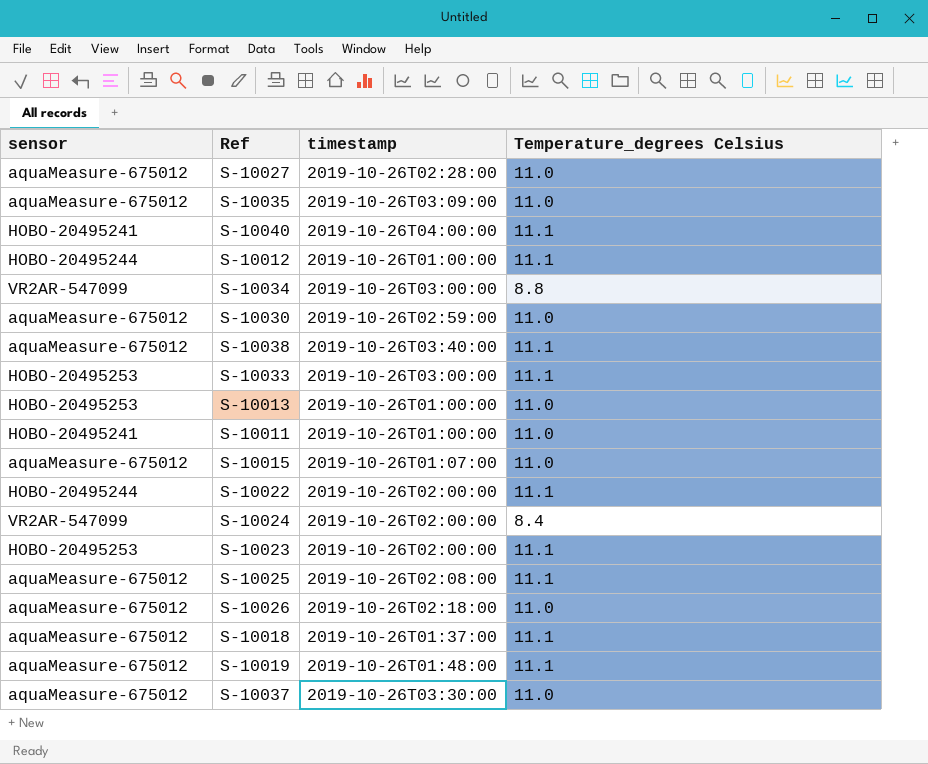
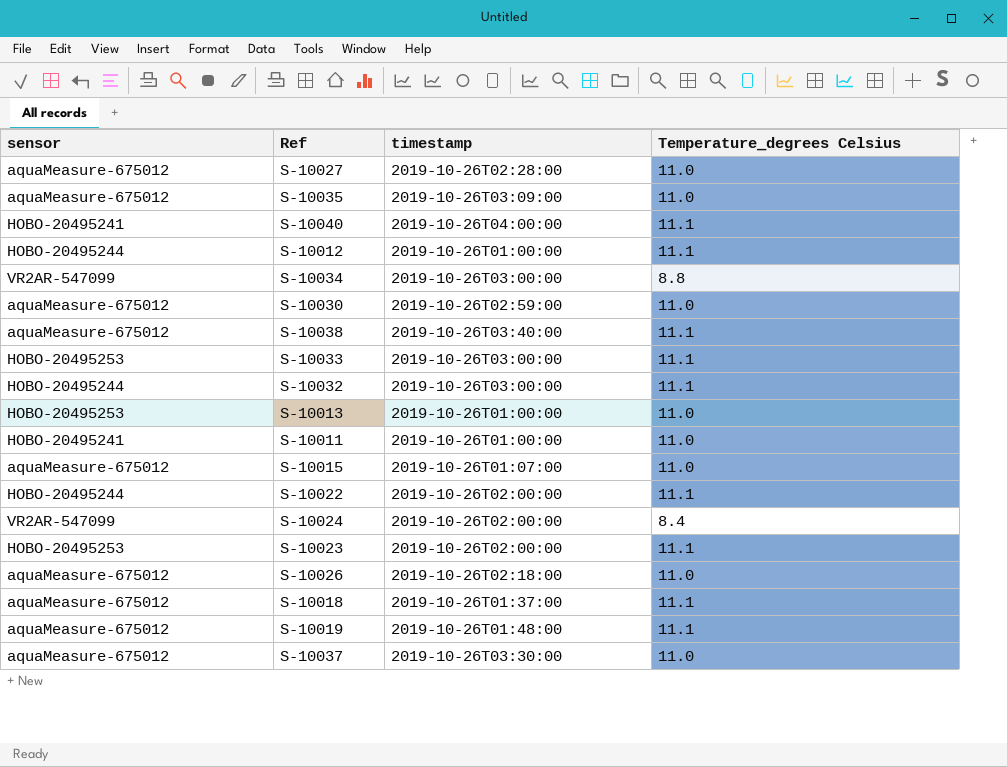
row S-10025: aquaMeasure-675012 | 2019-10-26T02:08:00 | 11.1 -> none
row S-10032: none -> HOBO-20495244 | 2019-10-26T03:00:00 | 11.1

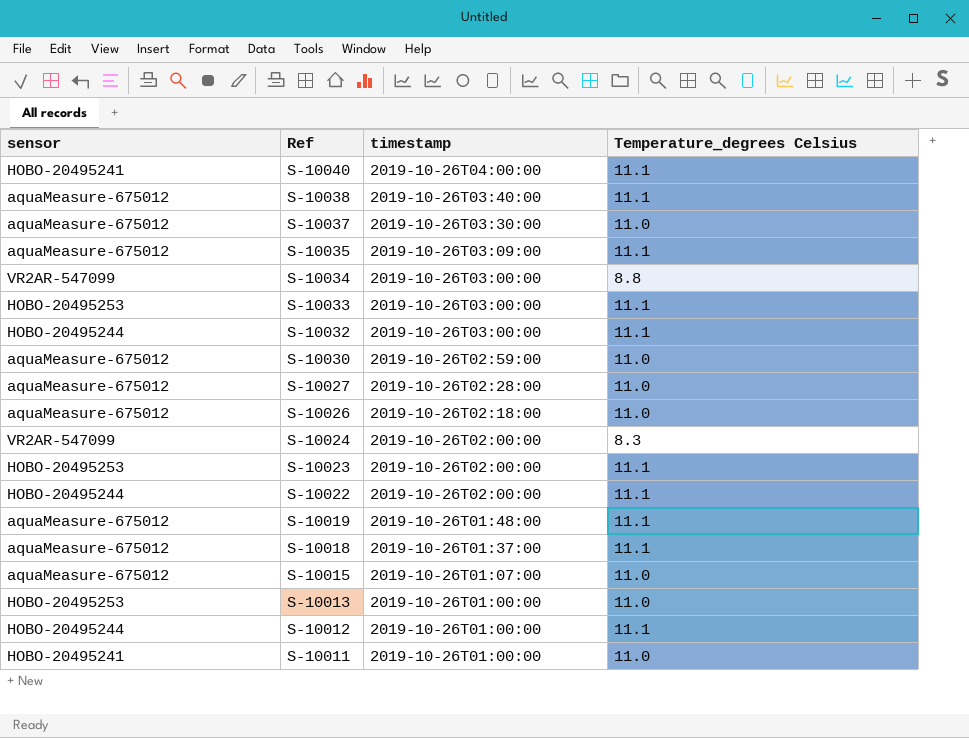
row order: none -> Ref descending
S-10035 | Temperature_degrees Celsius: 11.0 -> 11.1
S-10024 | Temperature_degrees Celsius: 8.4 -> 8.3

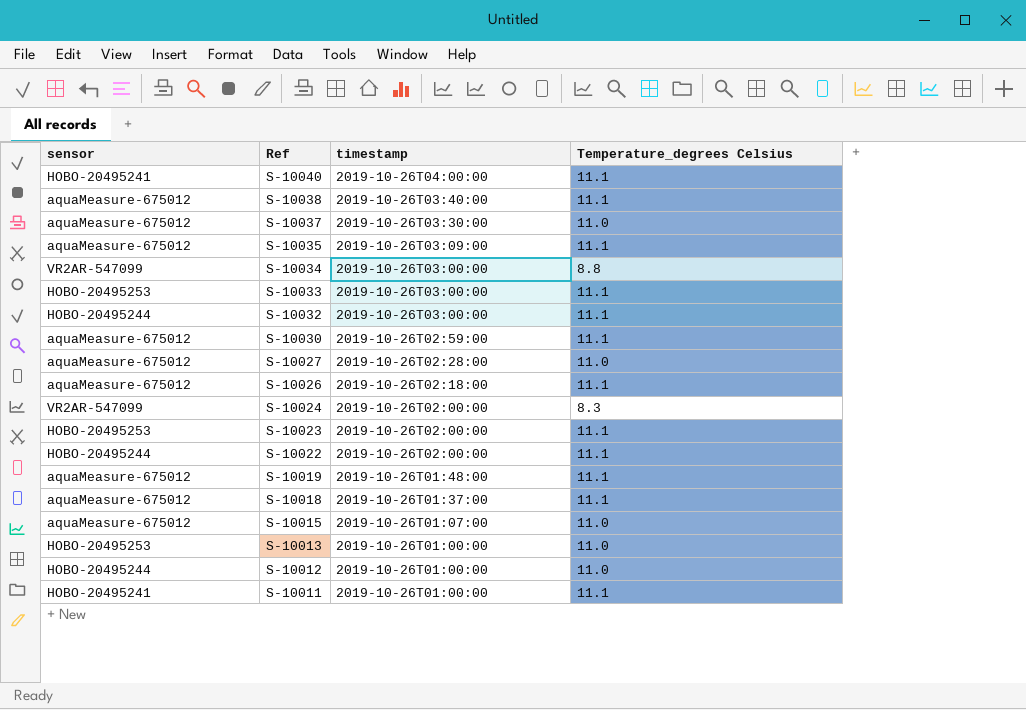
S-10030 | Temperature_degrees Celsius: 11.0 -> 11.1
S-10026 | Temperature_degrees Celsius: 11.0 -> 11.1
S-10012 | Temperature_degrees Celsius: 11.1 -> 11.0
S-10011 | Temperature_degrees Celsius: 11.0 -> 11.1

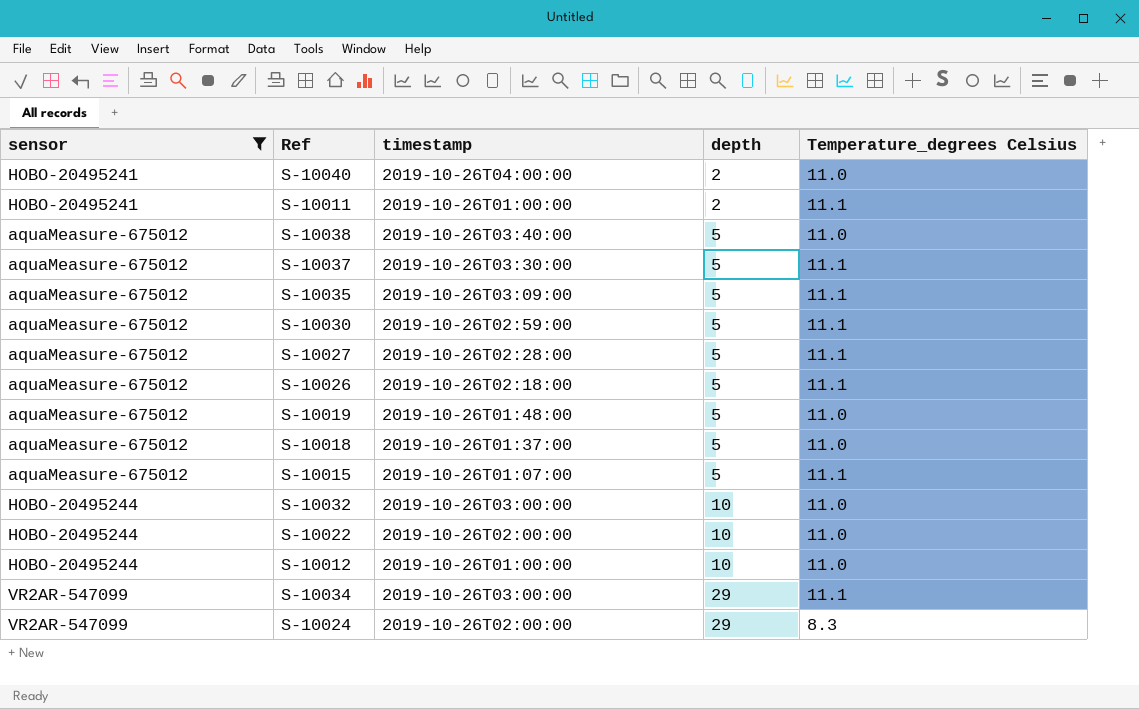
filter: none -> sensor != HOBO-20495253
row order: Ref descending -> depth ascending
column depth | position: none -> 4
S-10040 | Temperature_degrees Celsius: 11.1 -> 11.0
S-10038 | Temperature_degrees Celsius: 11.1 -> 11.0
S-10037 | Temperature_degrees Celsius: 11.0 -> 11.1
S-10027 | Temperature_degrees Celsius: 11.0 -> 11.1
S-10019 | Temperature_degrees Celsius: 11.1 -> 11.0
S-10018 | Temperature_degrees Celsius: 11.1 -> 11.0
S-10015 | Temperature_degrees Celsius: 11.0 -> 11.1
S-10032 | Temperature_degrees Celsius: 11.1 -> 11.0
S-10022 | Temperature_degrees Celsius: 11.1 -> 11.0
S-10034 | Temperature_degrees Celsius: 8.8 -> 11.1

